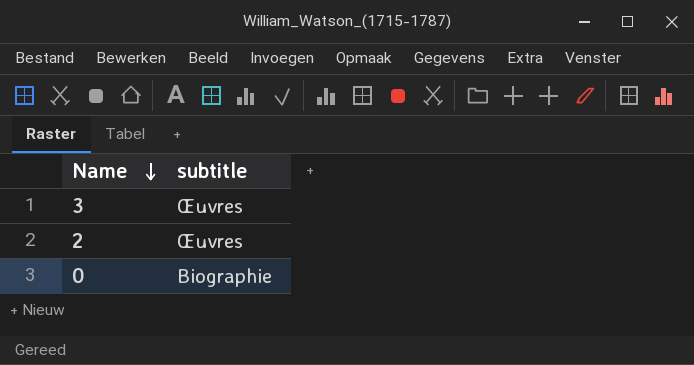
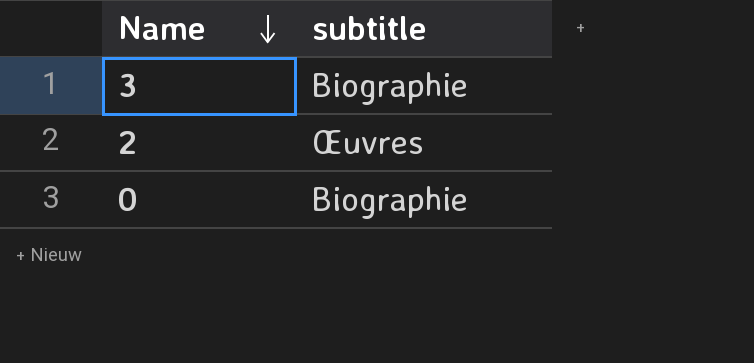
3 | subtitle: Œuvres -> Biographie

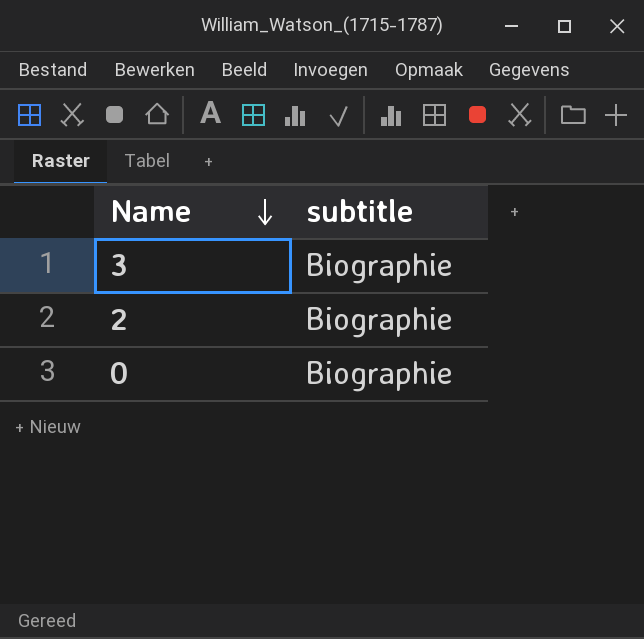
2 | subtitle: Œuvres -> Biographie

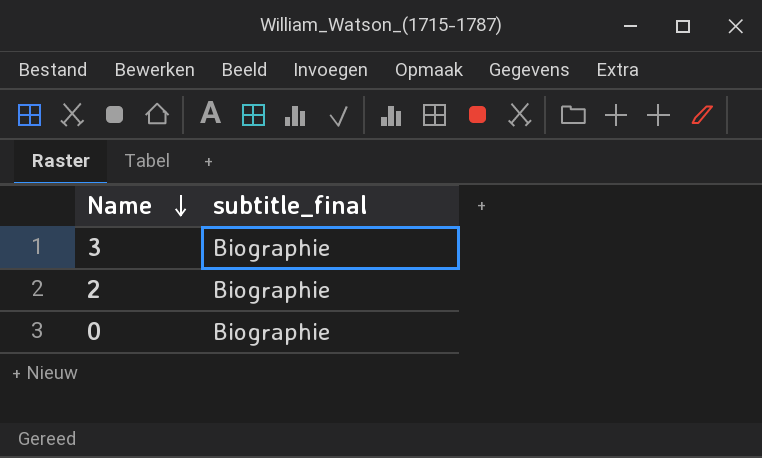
column name: subtitle -> subtitle_final

